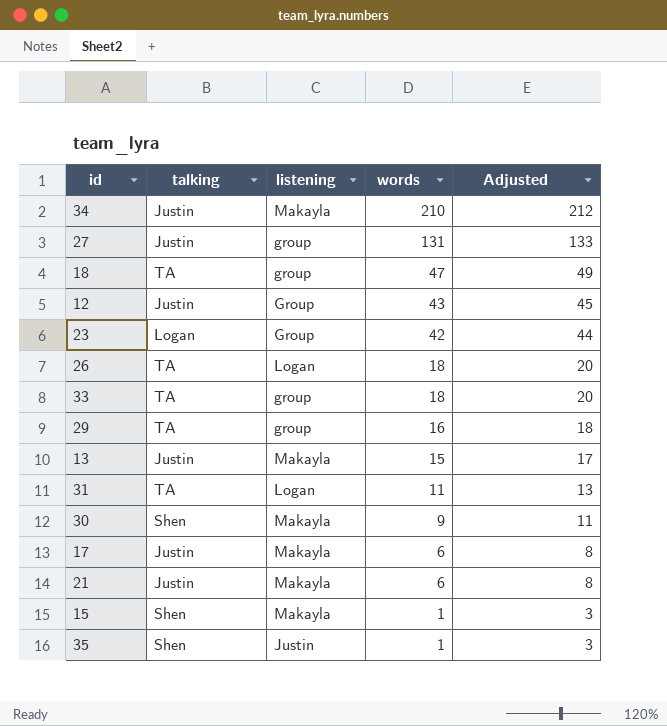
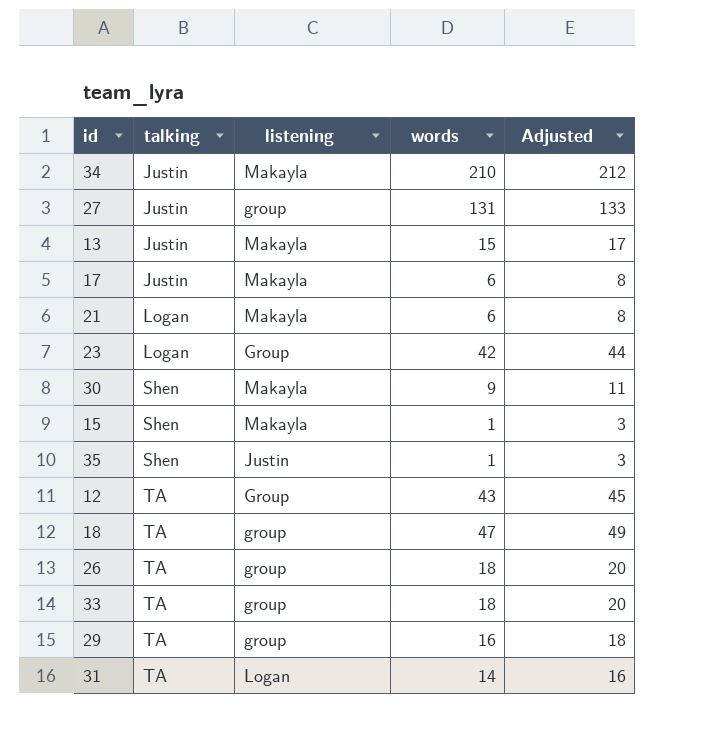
row order: words descending -> talking ascending
21 | talking: Justin -> Logan
12 | talking: Justin -> TA
26 | listening: Logan -> group
31 | words: 11 -> 14
31 | Adjusted: 13 -> 16

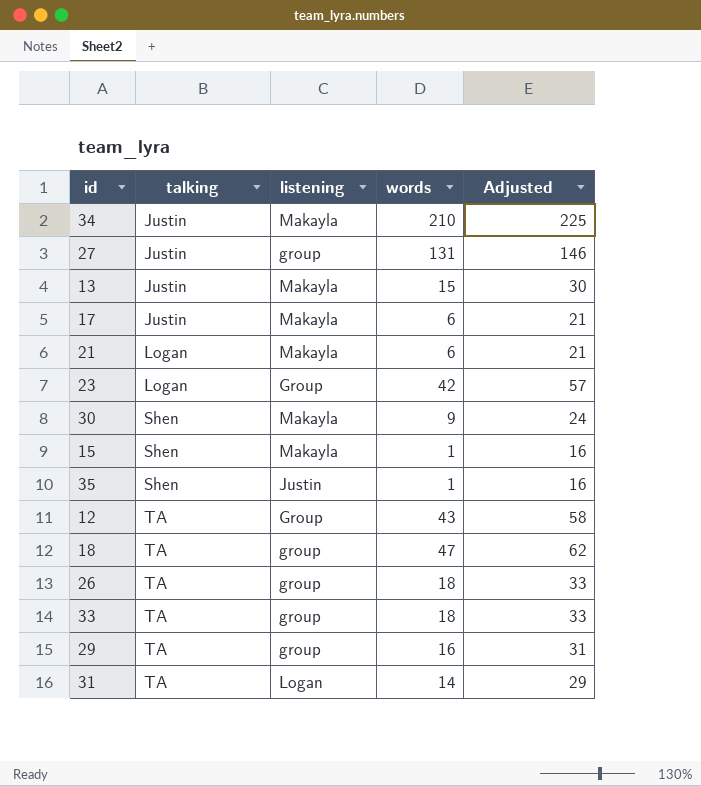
column Adjusted | formula: [words] + 2 -> [words] + 15

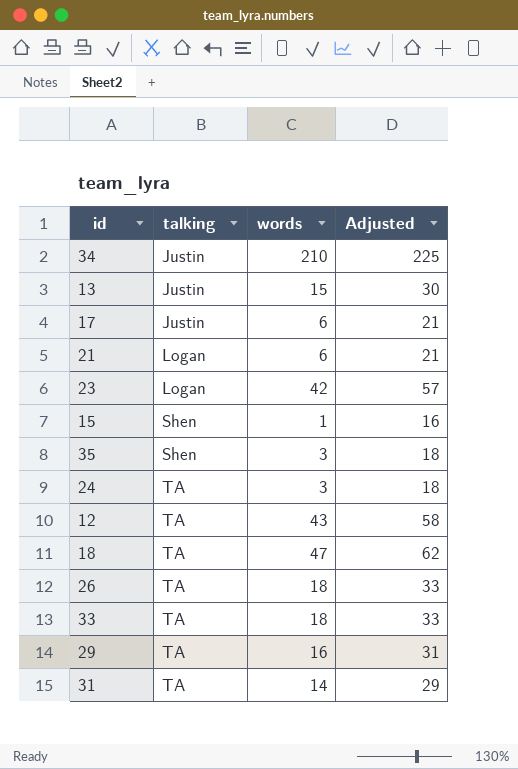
column listening | position: 3 -> none
row 27: Justin | group | 131 | 146 -> none
row 30: Shen | Makayla | 9 | 24 -> none
35 | words: 1 -> 3
35 | Adjusted: 16 -> 18
row 24: none -> TA | 3 | 18

